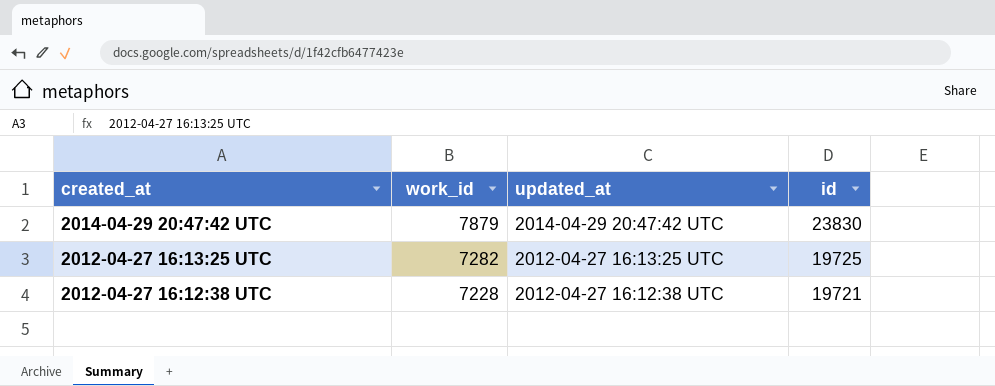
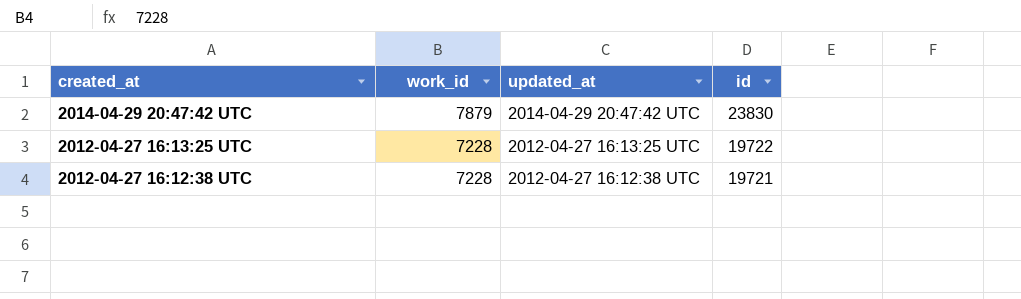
2012-04-27 16:13:25 UTC | work_id: 7282 -> 7228
2012-04-27 16:13:25 UTC | id: 19725 -> 19722

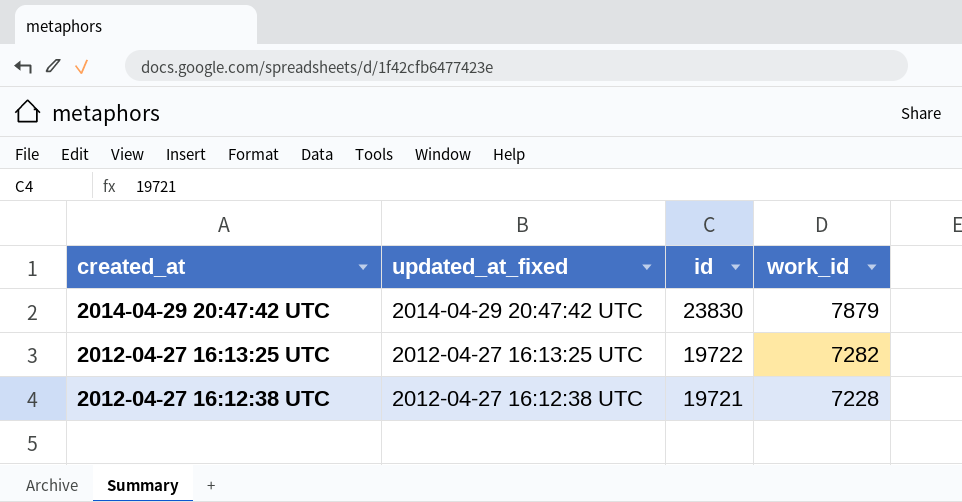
column name: updated_at -> updated_at_fixed
column work_id | position: 2 -> 4
2012-04-27 16:13:25 UTC | work_id: 7228 -> 7282

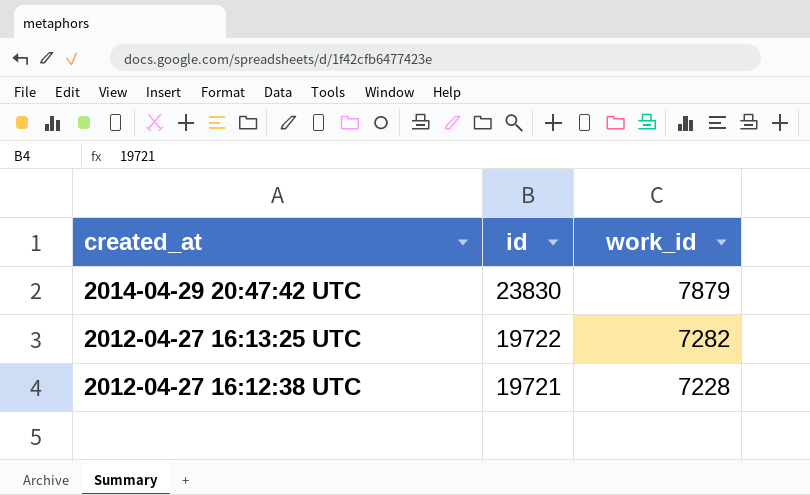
column updated_at_fixed | position: 2 -> none

